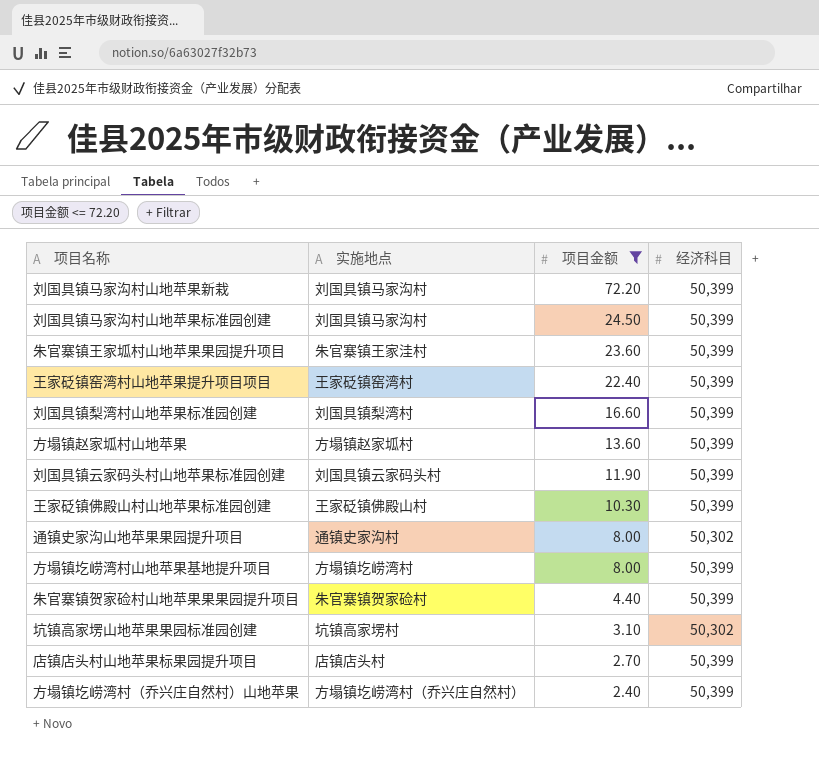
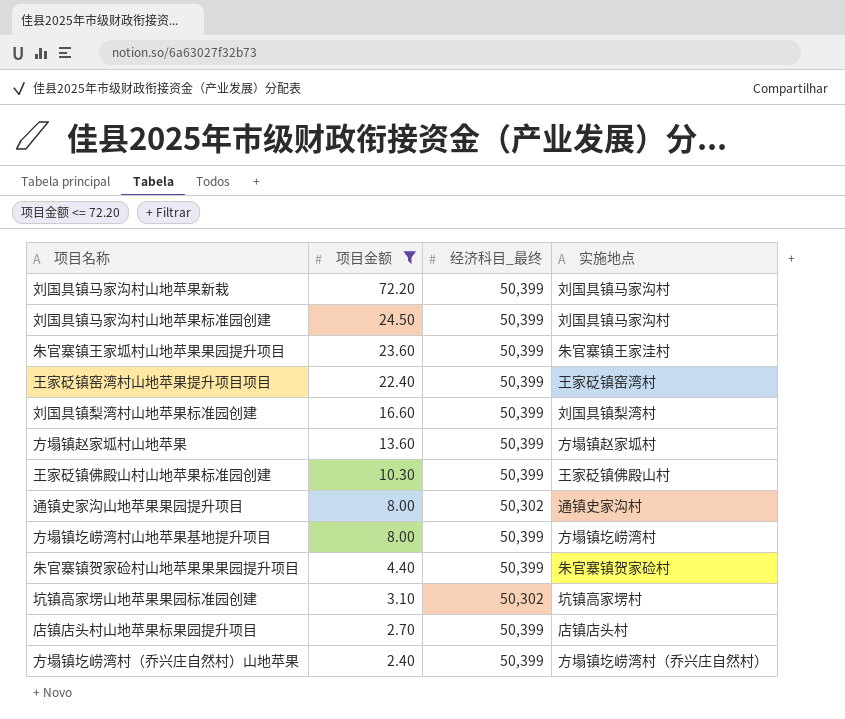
column name: 经济科目 -> 经济科目_最终
column 实施地点 | position: 2 -> 4
row 刘国具镇云家码头村山地苹果标准园创建: 刘国具镇云家码头村 | 11.90 | 50,399 -> none

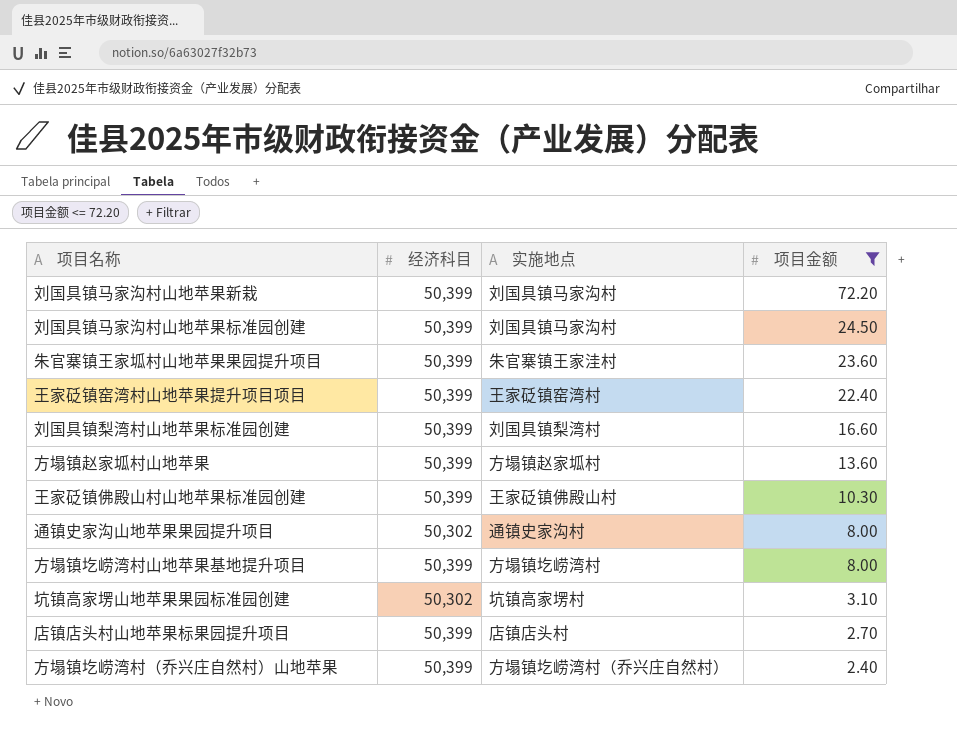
column name: 经济科目_最终 -> 经济科目
column 项目金额 | position: 2 -> 4
row 朱官寨镇贺家硷村山地苹果果果园提升项目: 4.40 | 50,399 | 朱官寨镇贺家硷村 -> none

